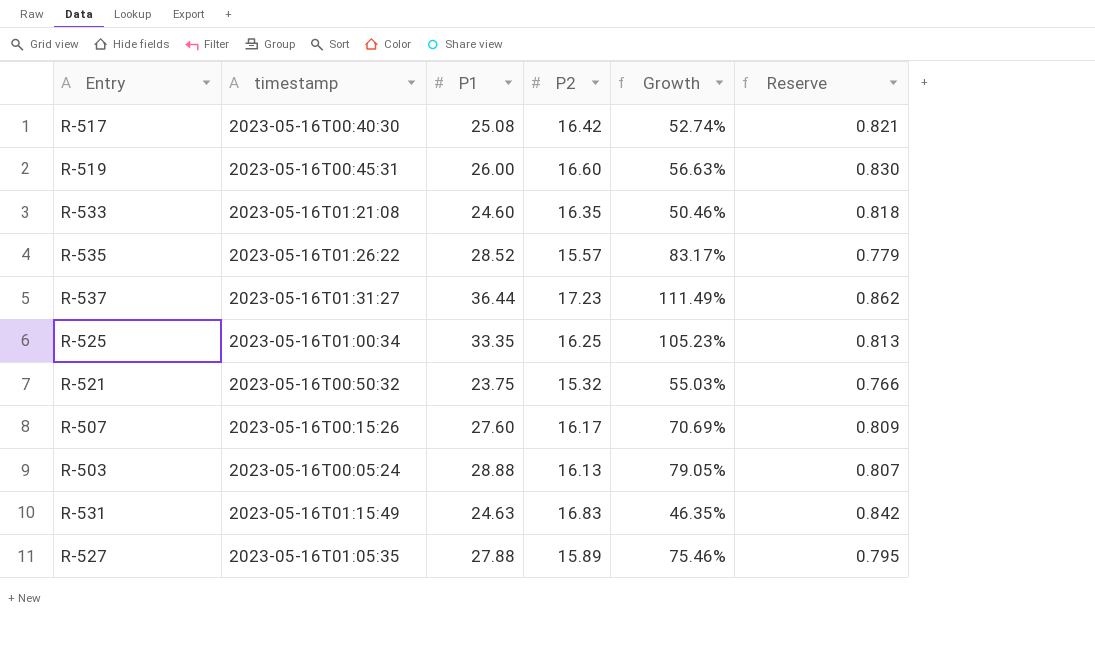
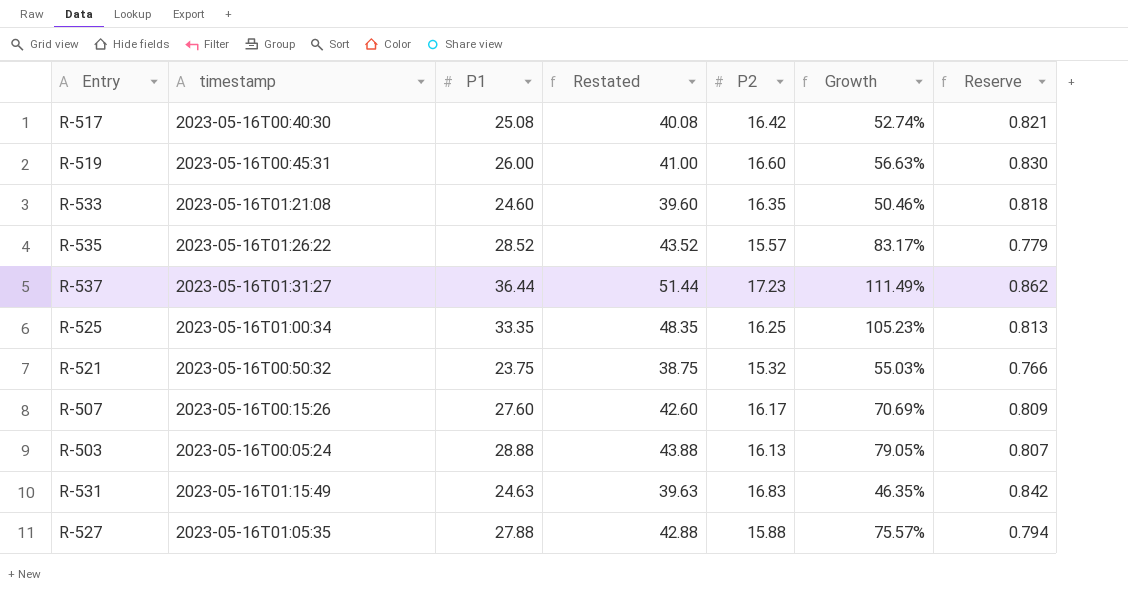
column Restated | formula: none -> [P1] + 15
R-527 | P2: 15.89 -> 15.88
R-527 | Growth: 75.46% -> 75.57%
R-527 | Reserve: 0.795 -> 0.794

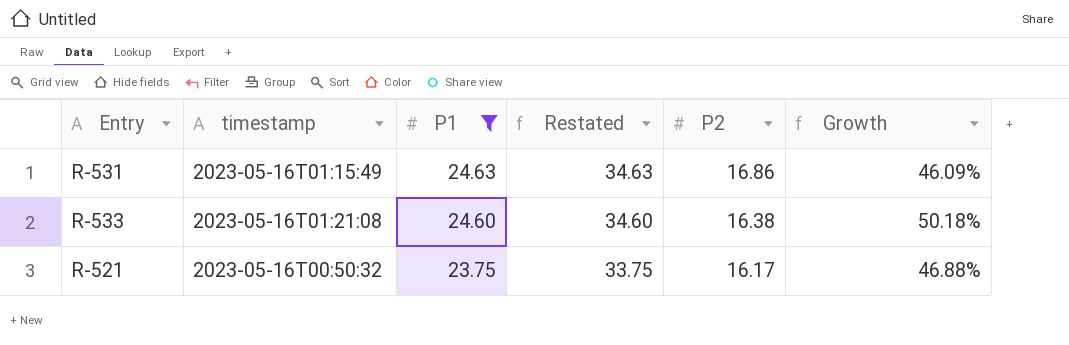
filter: none -> P1 <= 24.63
row order: none -> P1 descending
column Reserve | formula: [P2] * 0.05 -> none
column Restated | formula: [P1] + 15 -> [P1] + 10
R-531 | P2: 16.83 -> 16.86
R-531 | Growth: 46.35% -> 46.09%
R-533 | P2: 16.35 -> 16.38
R-533 | Growth: 50.46% -> 50.18%
R-521 | P2: 15.32 -> 16.17
R-521 | Growth: 55.03% -> 46.88%

